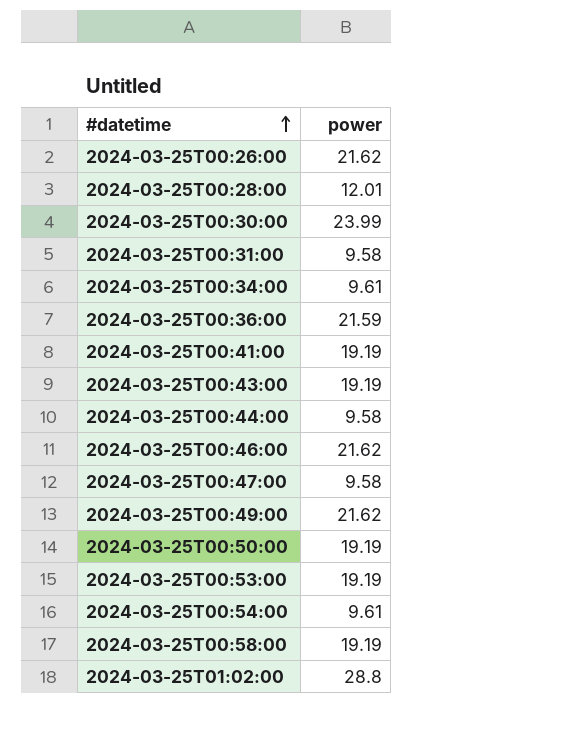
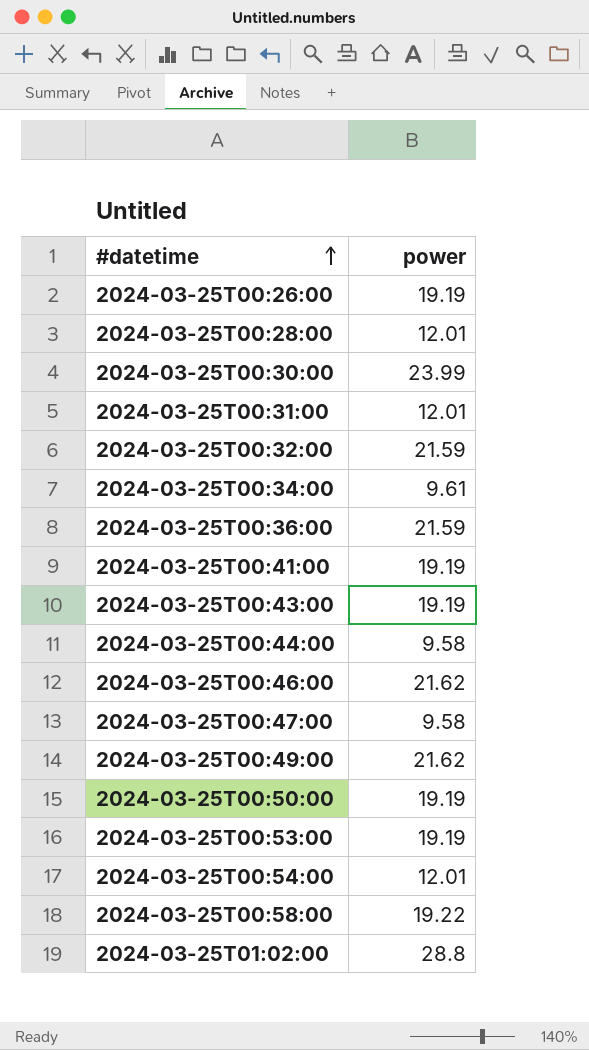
2024-03-25T00:26:00 | power: 21.62 -> 19.19
2024-03-25T00:31:00 | power: 9.58 -> 12.01
row 2024-03-25T00:32:00: none -> 21.59
2024-03-25T00:54:00 | power: 9.61 -> 12.01
2024-03-25T00:58:00 | power: 19.19 -> 19.22

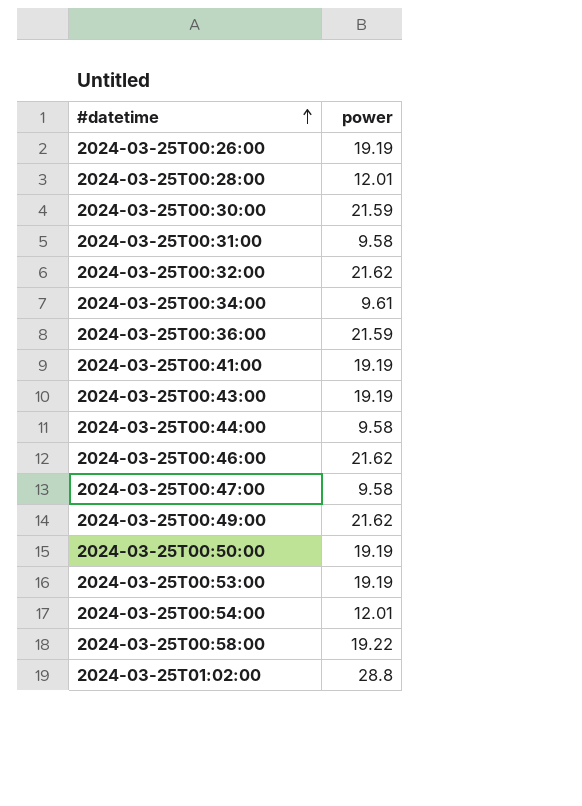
2024-03-25T00:30:00 | power: 23.99 -> 21.59
2024-03-25T00:31:00 | power: 12.01 -> 9.58
2024-03-25T00:32:00 | power: 21.59 -> 21.62

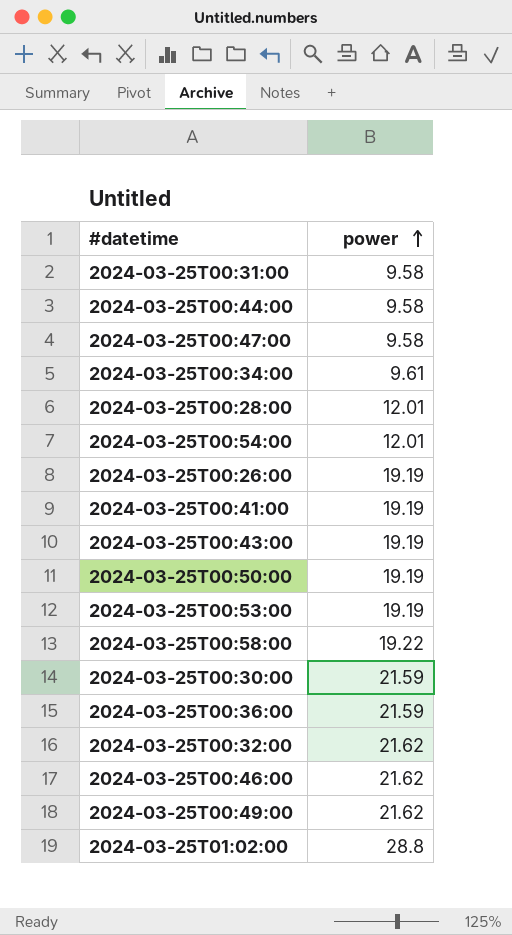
row order: #datetime ascending -> power ascending

